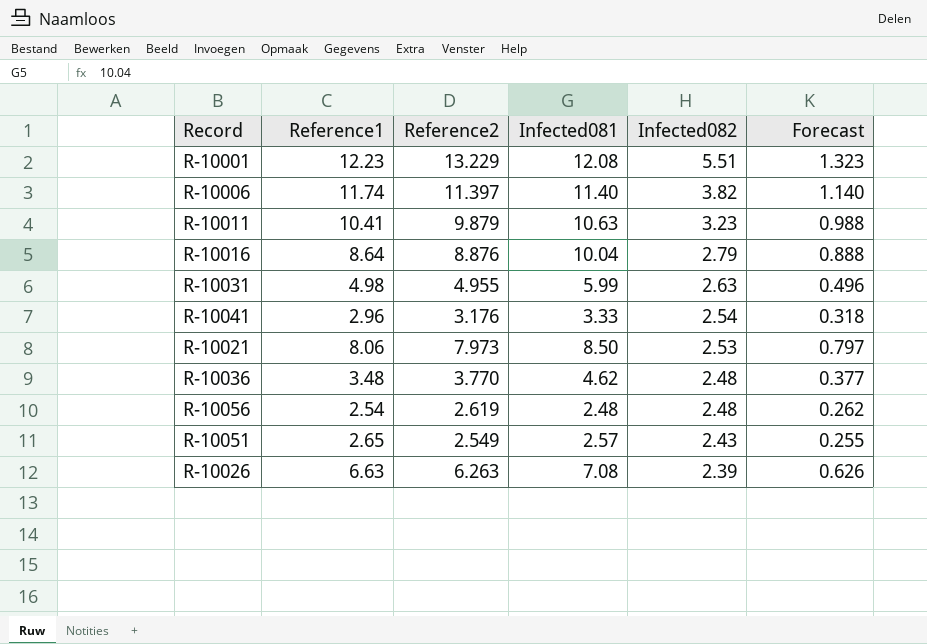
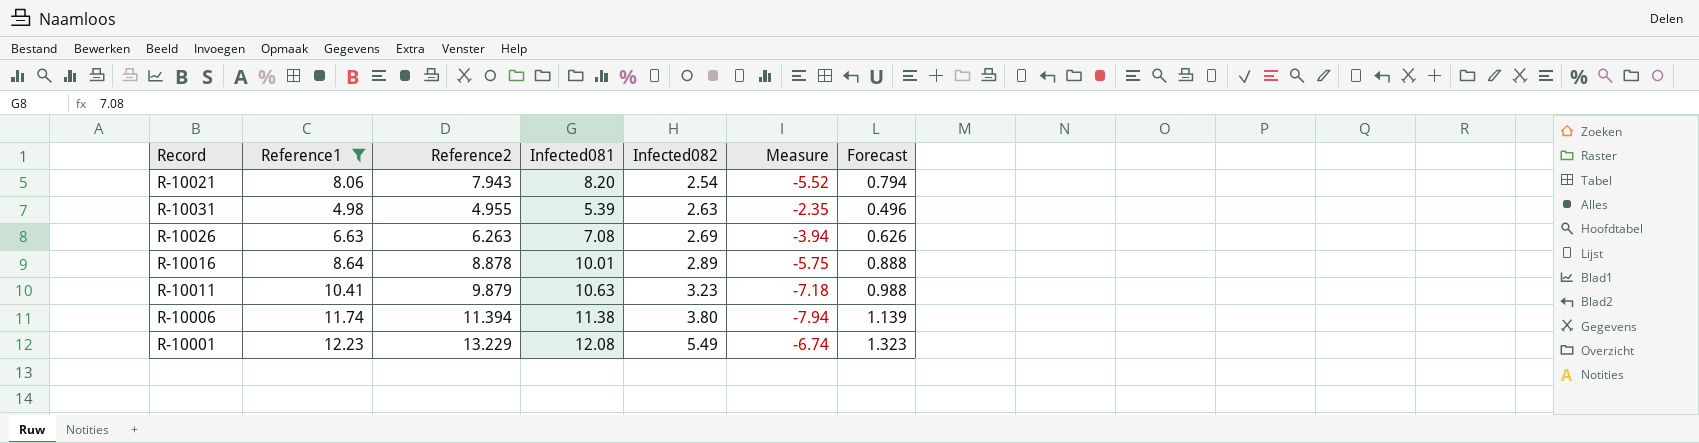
filter: none -> Reference1 >= 4.98
row order: Infected082 descending -> Infected082 ascending
column Measure | formula: none -> [Infected082] - [Reference1]
R-10021 | Reference2: 7.973 -> 7.943
R-10021 | Infected081: 8.50 -> 8.20
R-10021 | Infected082: 2.53 -> 2.54
R-10021 | Forecast: 0.797 -> 0.794
R-10031 | Infected081: 5.99 -> 5.39
R-10026 | Infected082: 2.39 -> 2.69
R-10016 | Reference2: 8.876 -> 8.878
R-10016 | Infected081: 10.04 -> 10.01
R-10016 | Infected082: 2.79 -> 2.89
R-10006 | Reference2: 11.397 -> 11.394
R-10006 | Infected081: 11.40 -> 11.38
R-10006 | Infected082: 3.82 -> 3.80
R-10006 | Forecast: 1.140 -> 1.139
R-10001 | Infected082: 5.51 -> 5.49

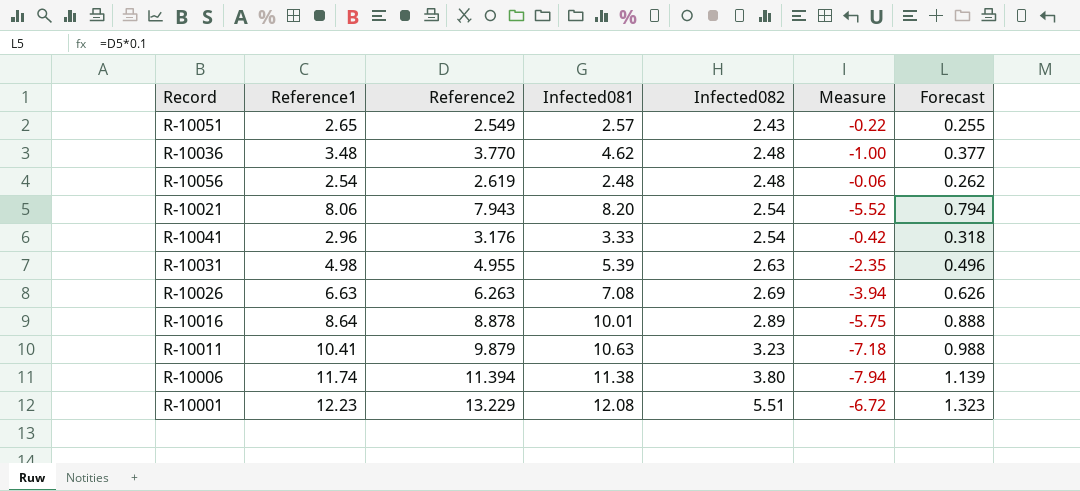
filter: Reference1 >= 4.98 -> none
R-10001 | Infected082: 5.49 -> 5.51
R-10001 | Measure: -6.74 -> -6.72

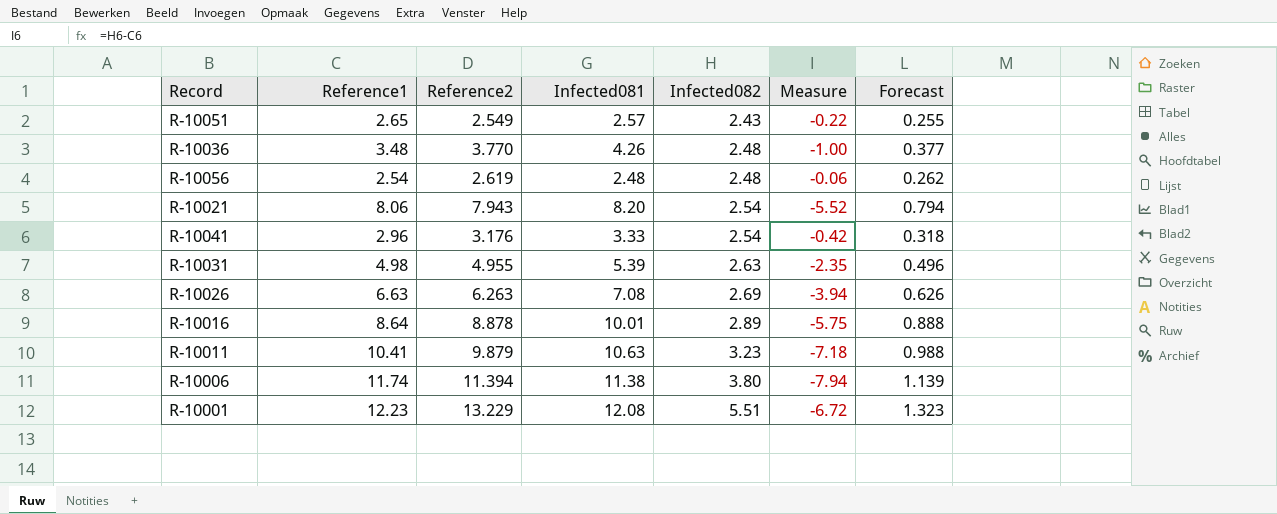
R-10036 | Infected081: 4.62 -> 4.26

